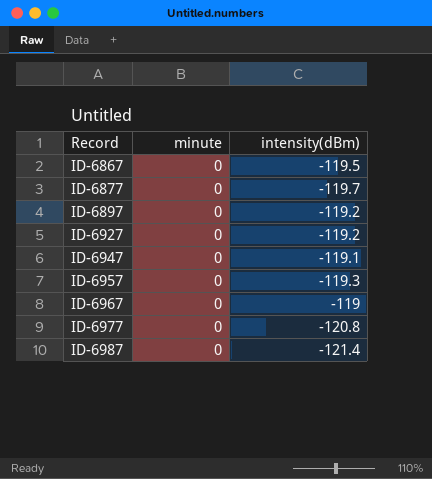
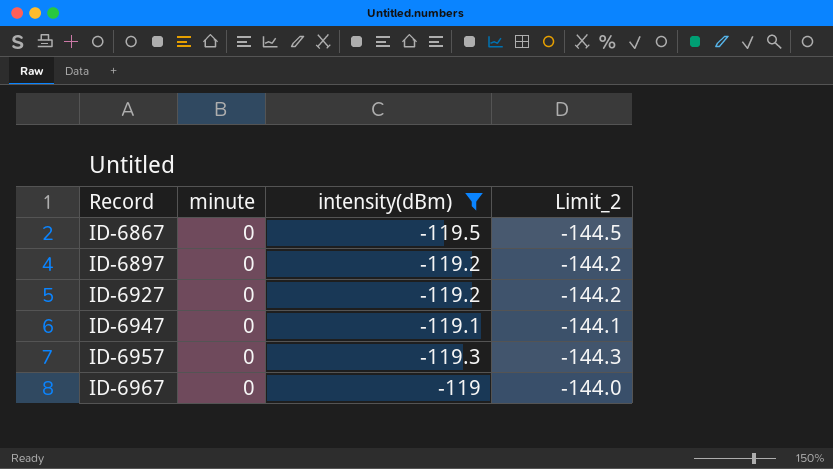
filter: none -> intensity(dBm) >= -119.5
column Limit_2 | formula: none -> [intensity(dBm)] - 25

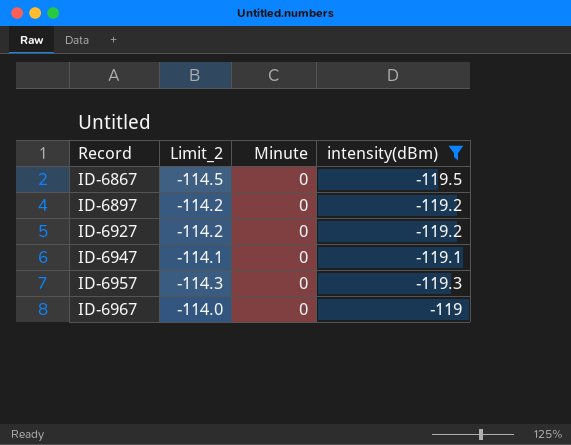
column Limit_2 | formula: [intensity(dBm)] - 25 -> [intensity(dBm)] + 5
column Limit_2 | position: 4 -> 2
column name: minute -> Minute

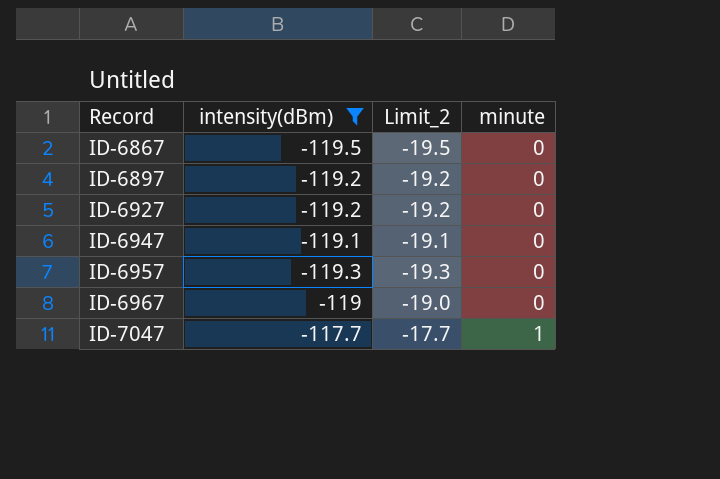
column intensity(dBm) | position: 4 -> 2
column Limit_2 | formula: [intensity(dBm)] + 5 -> [intensity(dBm)] + 100
column name: Minute -> minute
row ID-7047: none -> -117.7 | -17.7 | 1

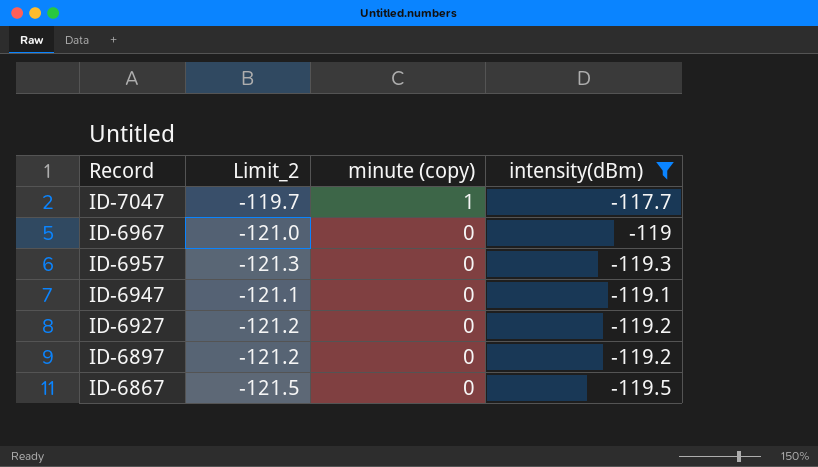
row order: Record ascending -> Record descending
column Limit_2 | formula: [intensity(dBm)] + 100 -> [intensity(dBm)] - 2
column name: minute -> minute (copy)
column intensity(dBm) | position: 2 -> 4

